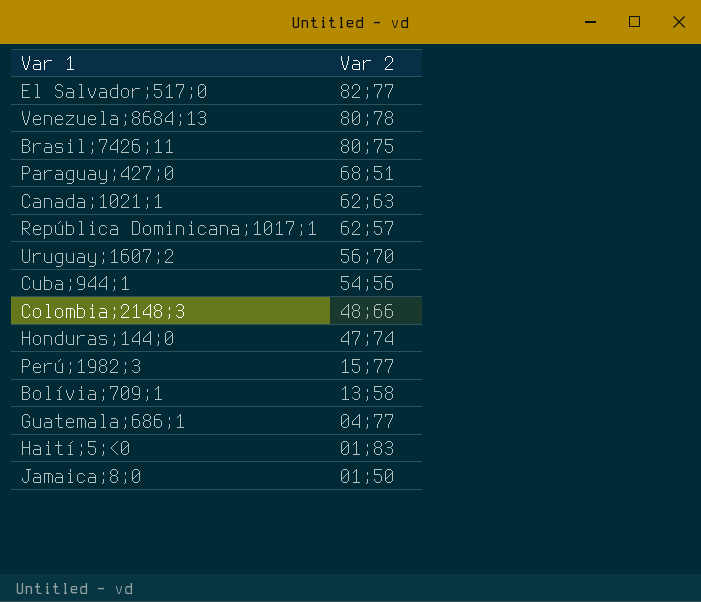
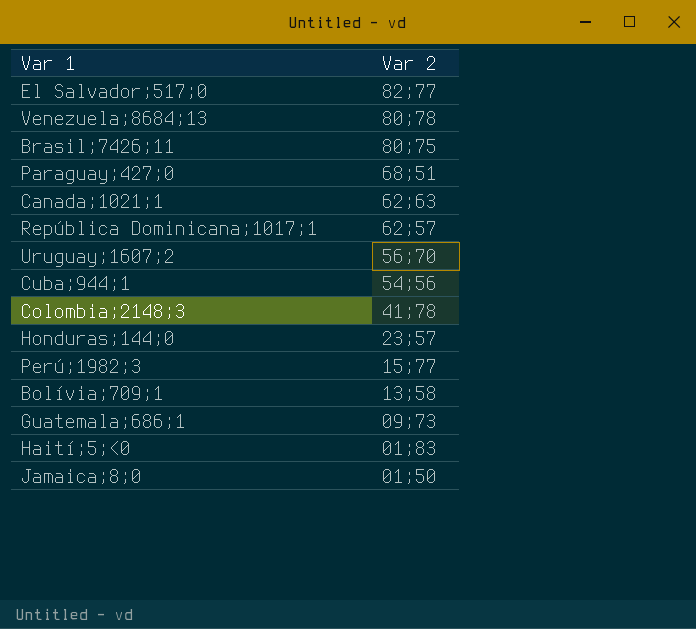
Colombia;2148;3 | Var 2: 48;66 -> 41;78
Honduras;144;0 | Var 2: 47;74 -> 23;57
Guatemala;686;1 | Var 2: 04;77 -> 09;73

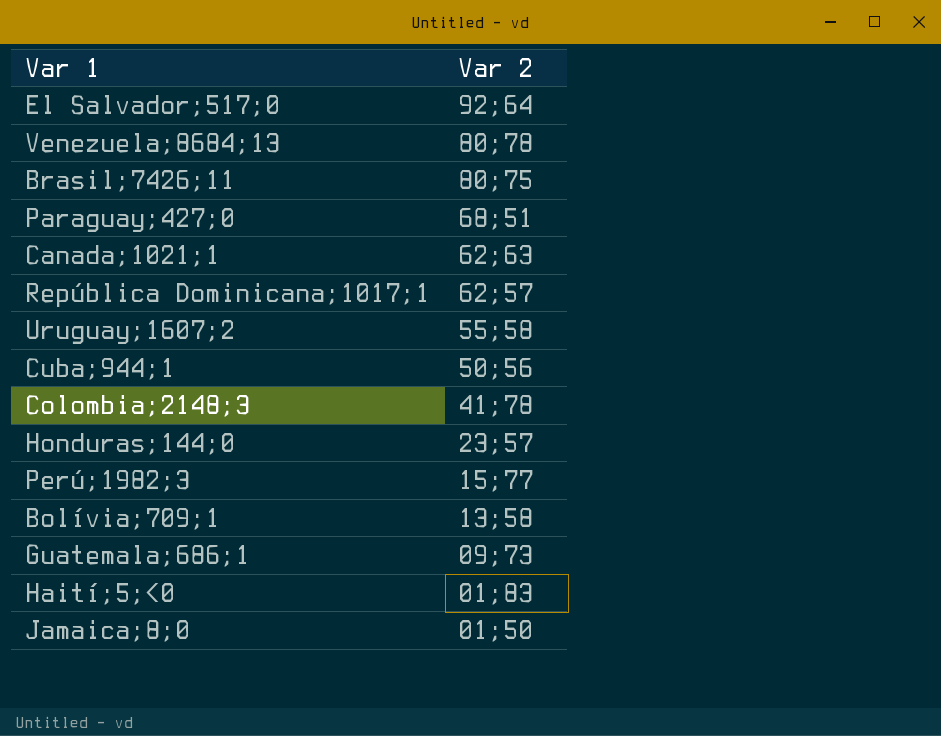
El Salvador;517;0 | Var 2: 82;77 -> 92;64
Uruguay;1607;2 | Var 2: 56;70 -> 55;58
Cuba;944;1 | Var 2: 54;56 -> 50;56

